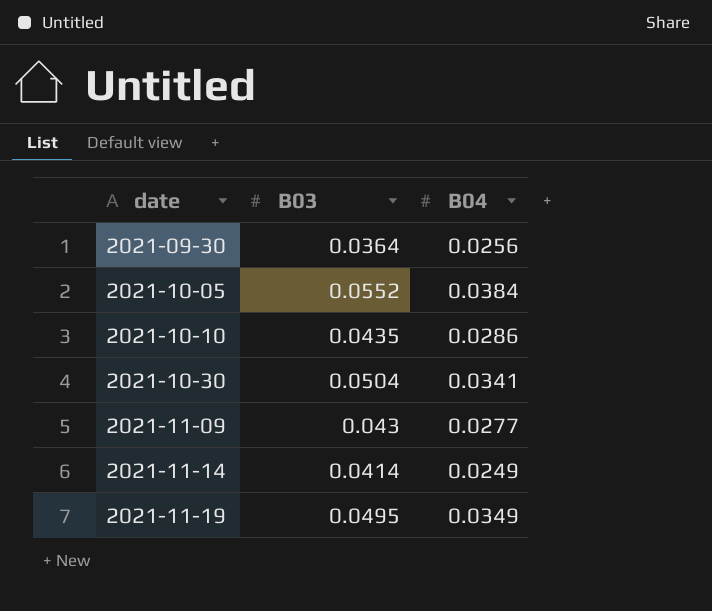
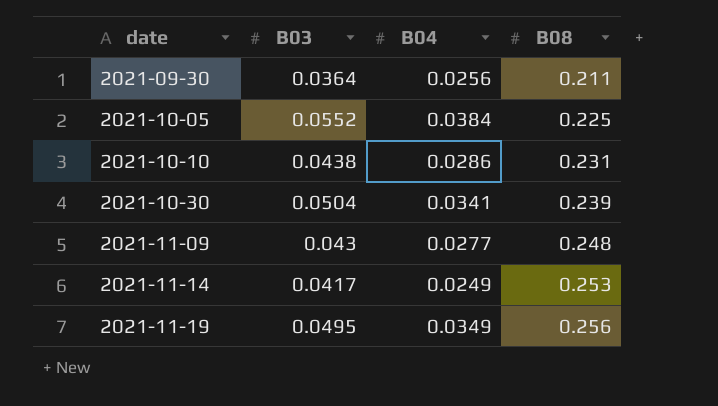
column B08 | position: none -> 4
2021-10-10 | B03: 0.0435 -> 0.0438
2021-11-14 | B03: 0.0414 -> 0.0417

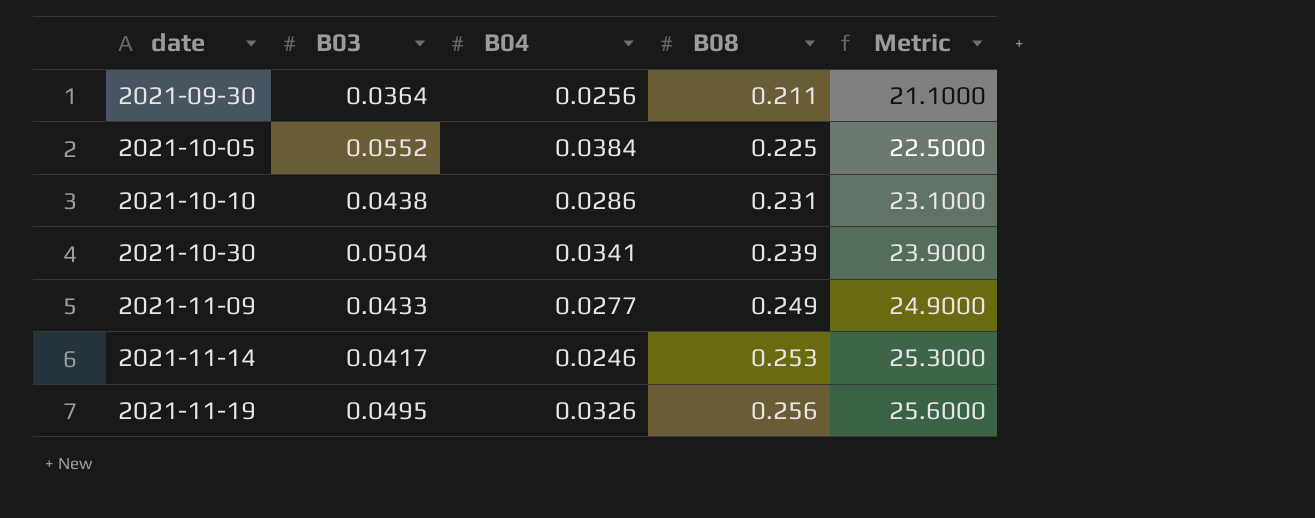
column Metric | formula: none -> [B08] * 100
2021-11-09 | B03: 0.043 -> 0.0433
2021-11-09 | B08: 0.248 -> 0.249
2021-11-14 | B04: 0.0249 -> 0.0246
2021-11-19 | B04: 0.0349 -> 0.0326

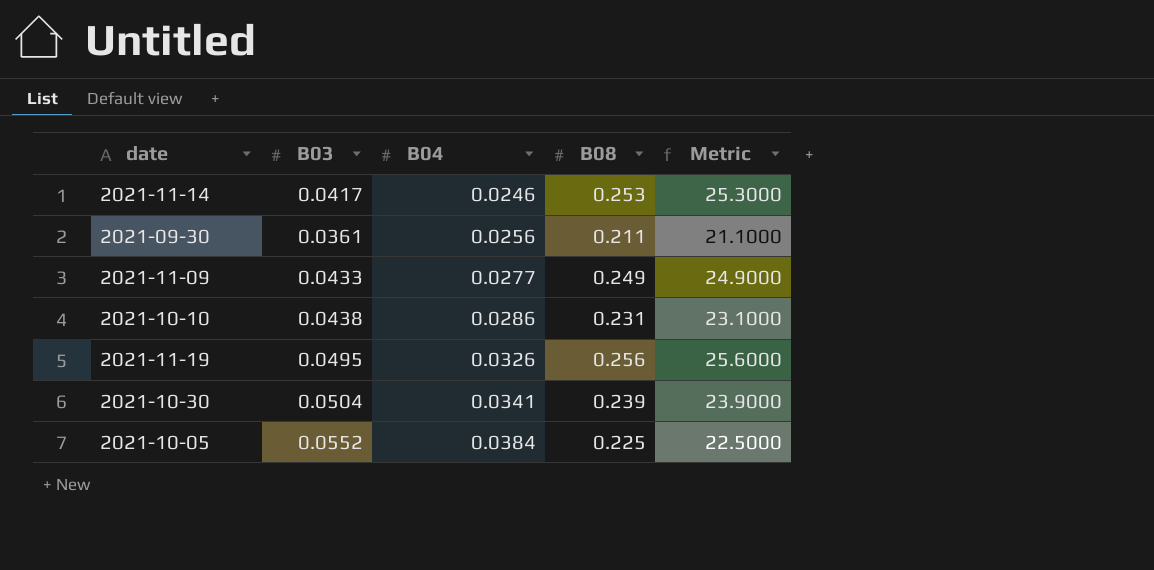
row order: date ascending -> B04 ascending
2021-09-30 | B03: 0.0364 -> 0.0361

